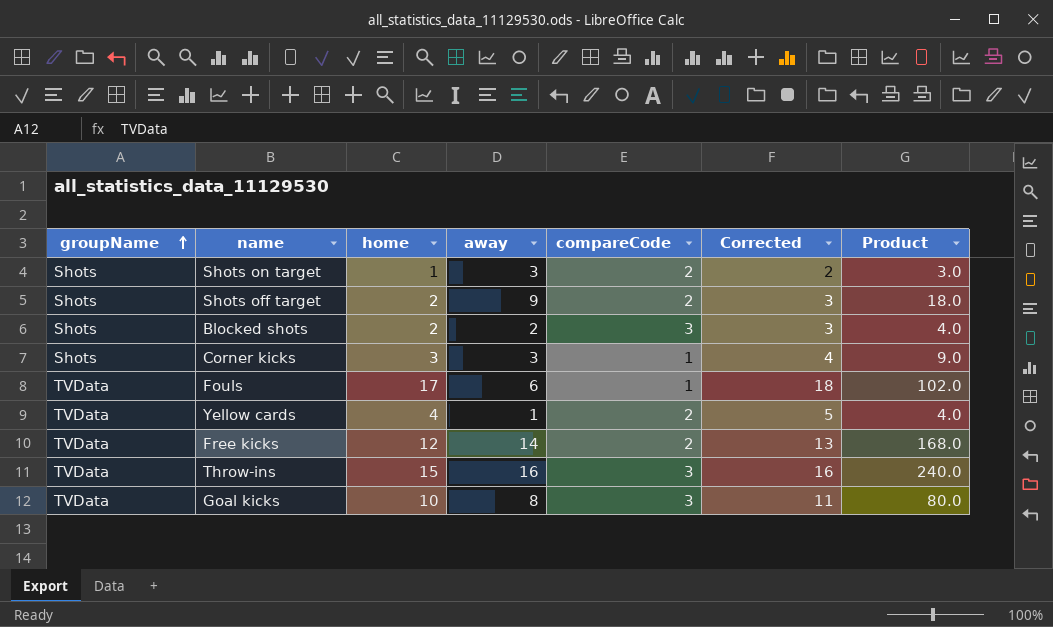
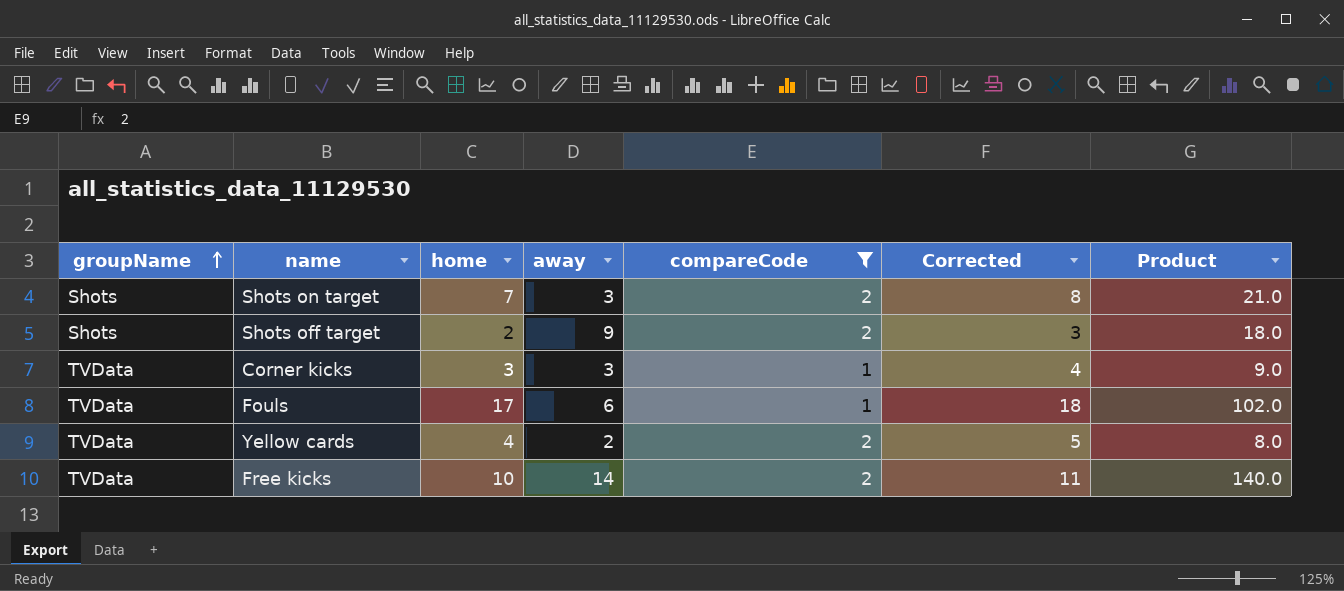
filter: none -> compareCode != 3
Shots on target | home: 1 -> 7
Shots on target | Corrected: 2 -> 8
Shots on target | Product: 3.0 -> 21.0
Corner kicks | groupName: Shots -> TVData
Yellow cards | away: 1 -> 2
Yellow cards | Product: 4.0 -> 8.0
Free kicks | home: 12 -> 10
Free kicks | Corrected: 13 -> 11
Free kicks | Product: 168.0 -> 140.0

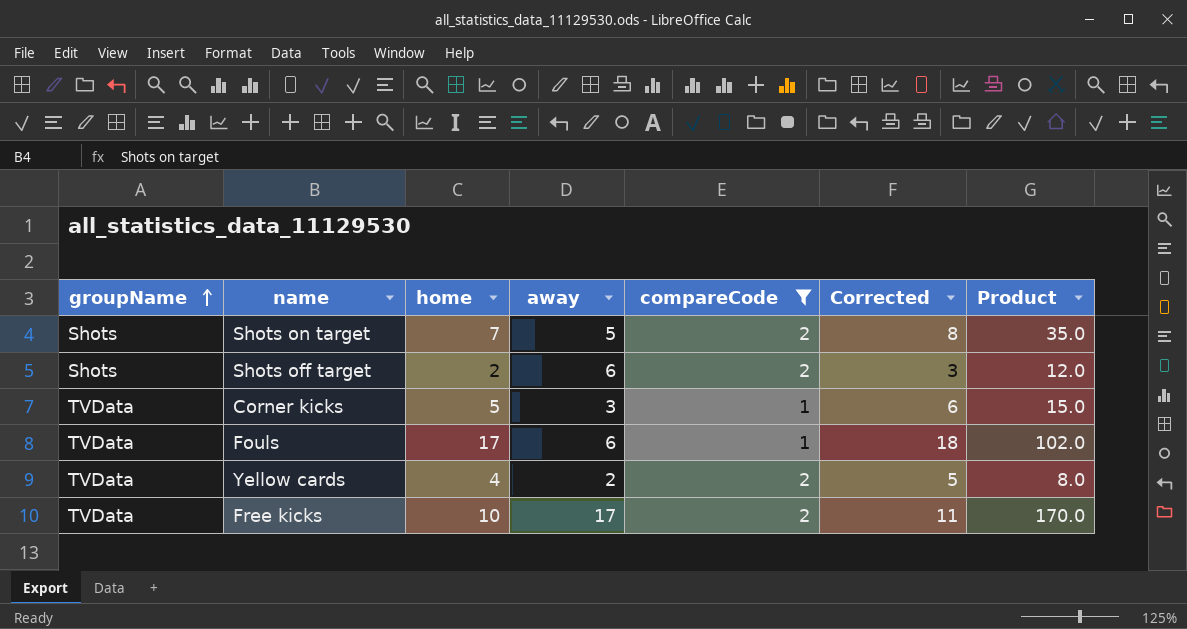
Shots on target | away: 3 -> 5
Shots on target | Product: 21.0 -> 35.0
Shots off target | away: 9 -> 6
Shots off target | Product: 18.0 -> 12.0
Corner kicks | home: 3 -> 5
Corner kicks | Corrected: 4 -> 6
Corner kicks | Product: 9.0 -> 15.0
Free kicks | away: 14 -> 17
Free kicks | Product: 140.0 -> 170.0

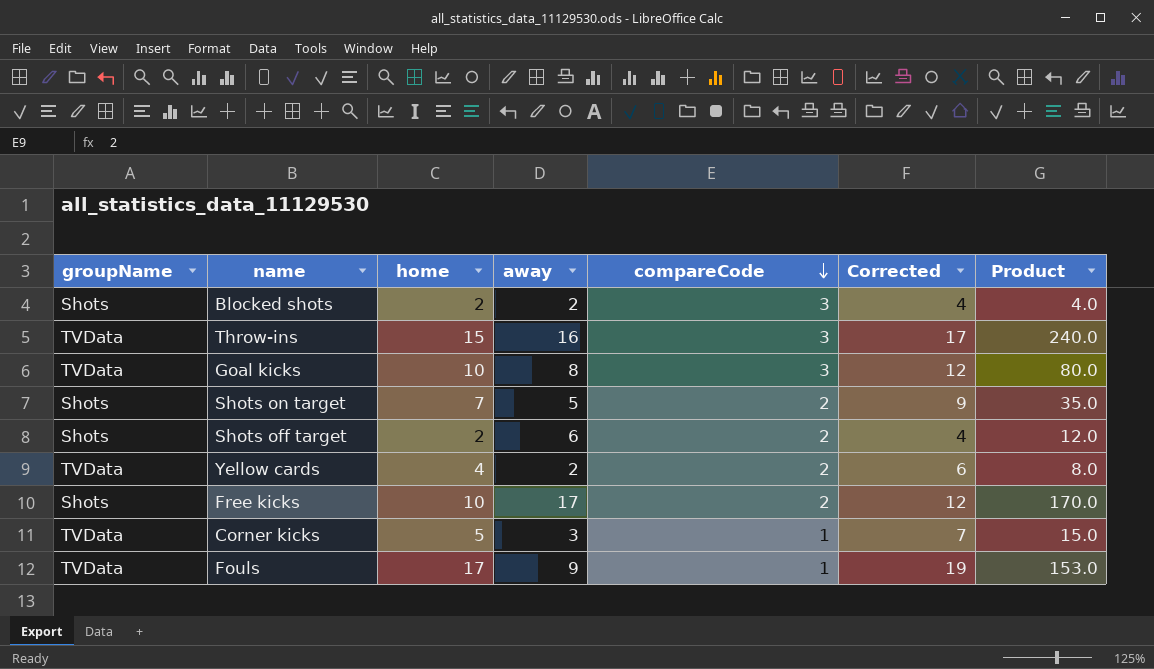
filter: compareCode != 3 -> none
row order: groupName ascending -> compareCode descending
column Corrected | formula: [home] + 1 -> [home] + 2
Free kicks | groupName: TVData -> Shots
Fouls | away: 6 -> 9
Fouls | Product: 102.0 -> 153.0

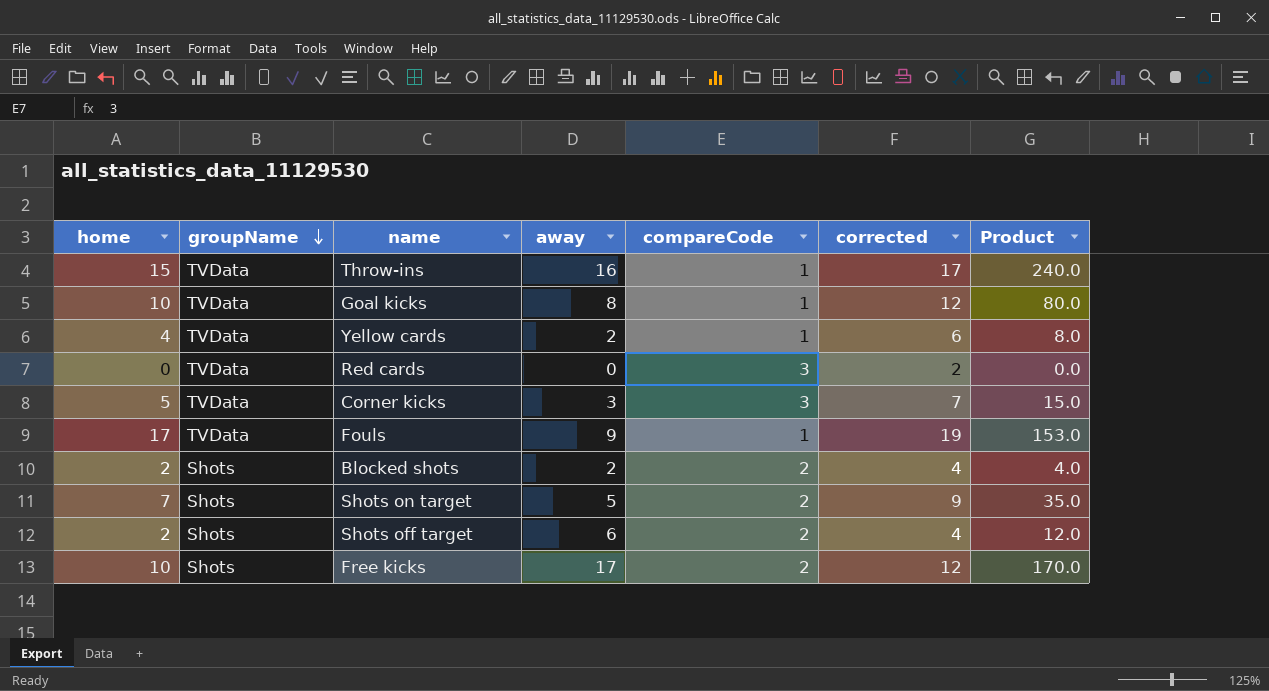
row order: compareCode descending -> groupName descending
column home | position: 3 -> 1
column name: Corrected -> corrected
Throw-ins | compareCode: 3 -> 1
Goal kicks | compareCode: 3 -> 1
Yellow cards | compareCode: 2 -> 1
row Red cards: none -> 0 | TVData | 0 | 3 | 2 | 0.0
Corner kicks | compareCode: 1 -> 3
Blocked shots | compareCode: 3 -> 2

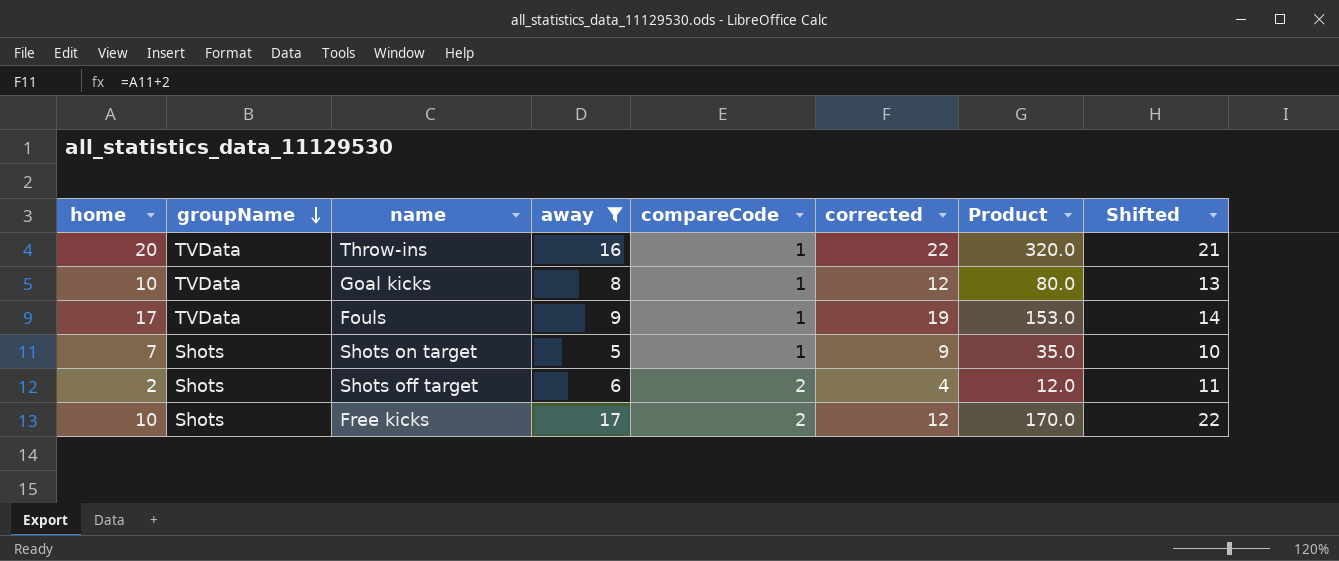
filter: none -> away >= 5
column Shifted | formula: none -> [away] + 5
Throw-ins | home: 15 -> 20
Throw-ins | corrected: 17 -> 22
Throw-ins | Product: 240.0 -> 320.0
Shots on target | compareCode: 2 -> 1

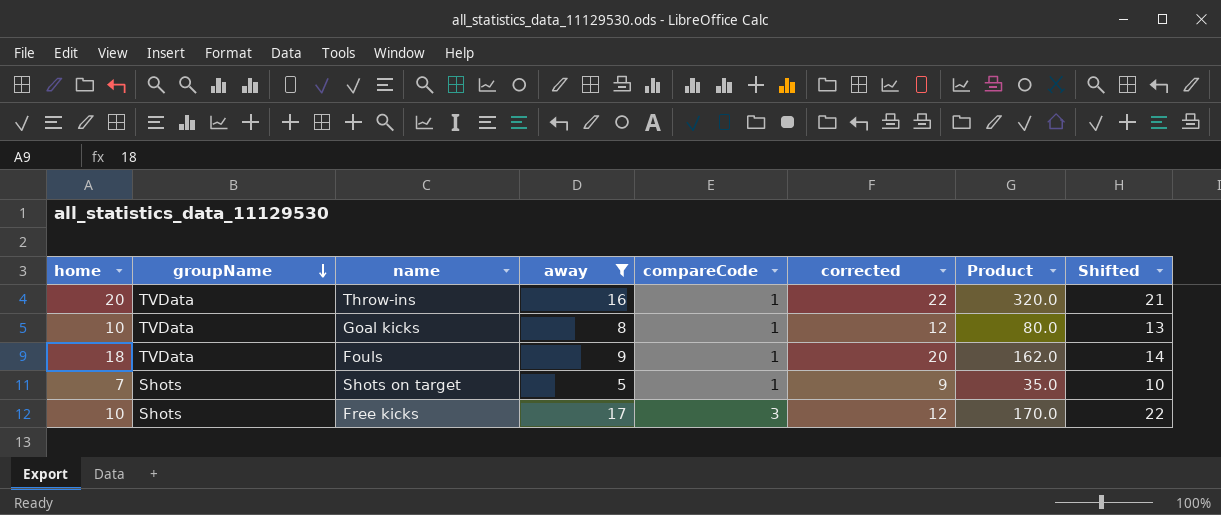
row Shots off target: 2 | Shots | 6 | 2 | 4 | 12.0 | 11 -> none
Fouls | home: 17 -> 18
Fouls | corrected: 19 -> 20
Fouls | Product: 153.0 -> 162.0
Free kicks | compareCode: 2 -> 3

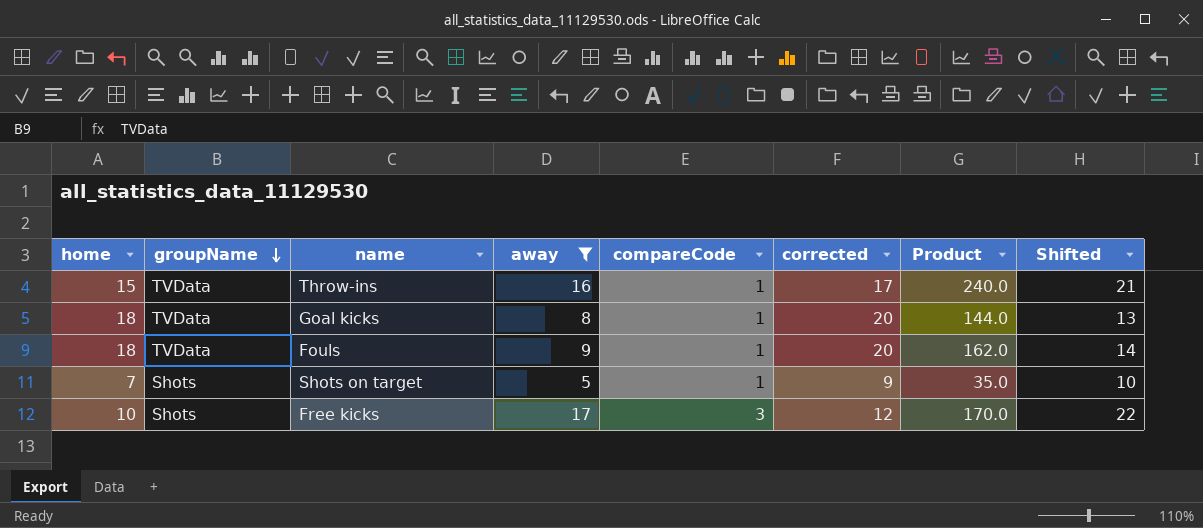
Throw-ins | home: 20 -> 15
Throw-ins | corrected: 22 -> 17
Throw-ins | Product: 320.0 -> 240.0
Goal kicks | home: 10 -> 18
Goal kicks | corrected: 12 -> 20
Goal kicks | Product: 80.0 -> 144.0

